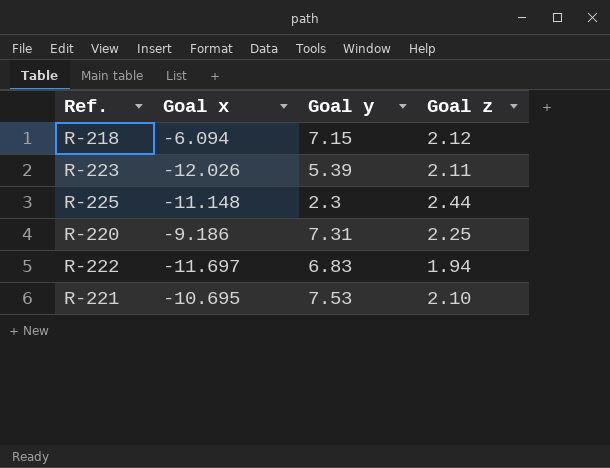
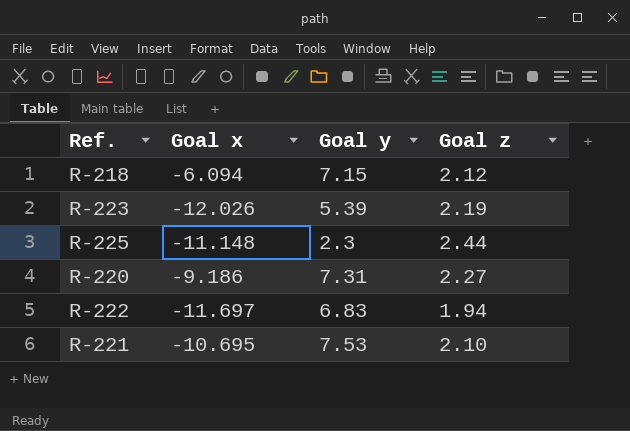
R-223 | Goal z: 2.11 -> 2.19
R-220 | Goal z: 2.25 -> 2.27

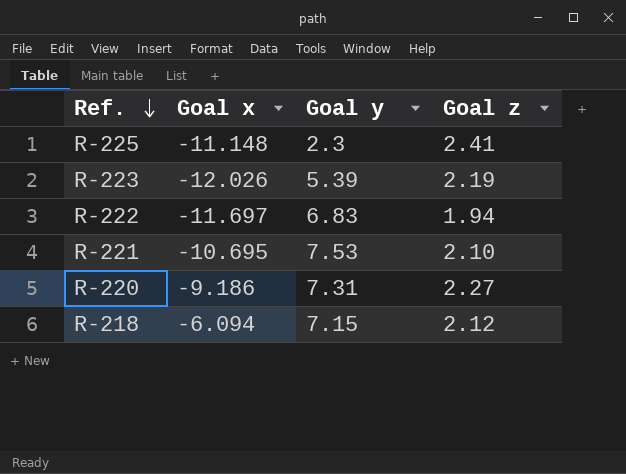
row order: none -> Ref. descending
R-225 | Goal z: 2.44 -> 2.41

